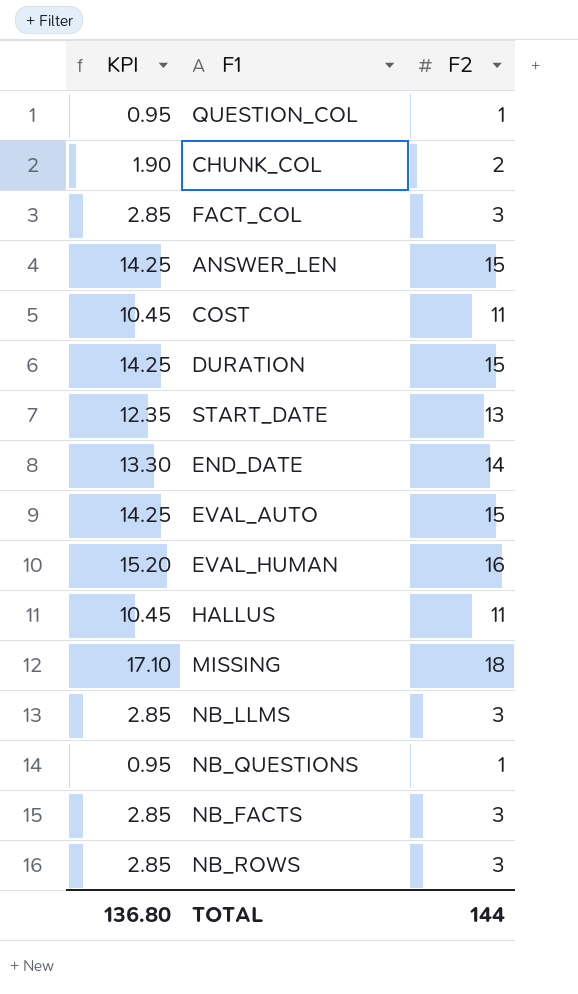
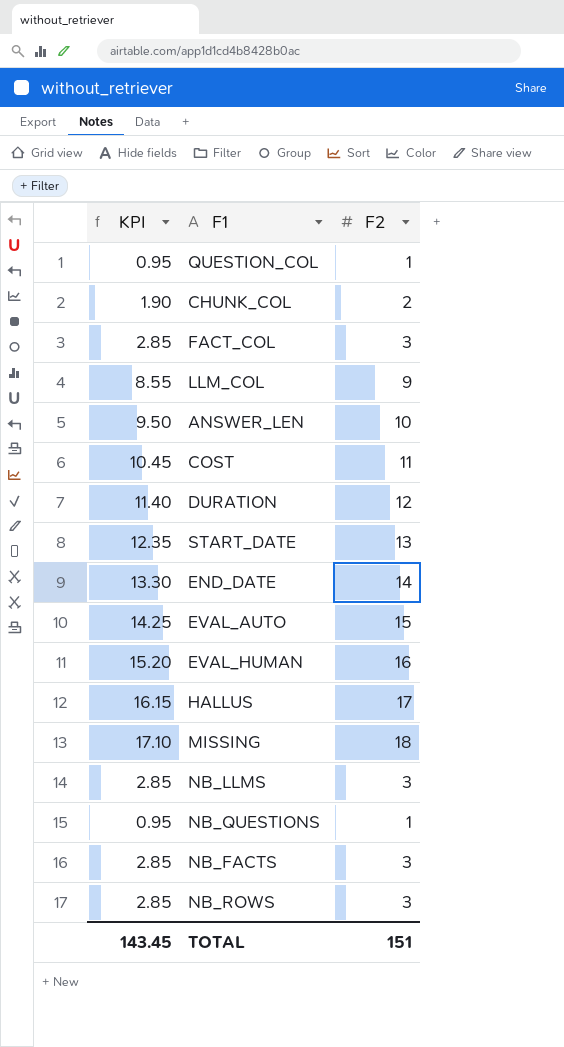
row LLM_COL: none -> 8.55 | 9
ANSWER_LEN | KPI: 14.25 -> 9.50
ANSWER_LEN | F2: 15 -> 10
DURATION | KPI: 14.25 -> 11.40
DURATION | F2: 15 -> 12
HALLUS | KPI: 10.45 -> 16.15
HALLUS | F2: 11 -> 17
TOTAL | KPI: 136.80 -> 143.45
TOTAL | F2: 144 -> 151

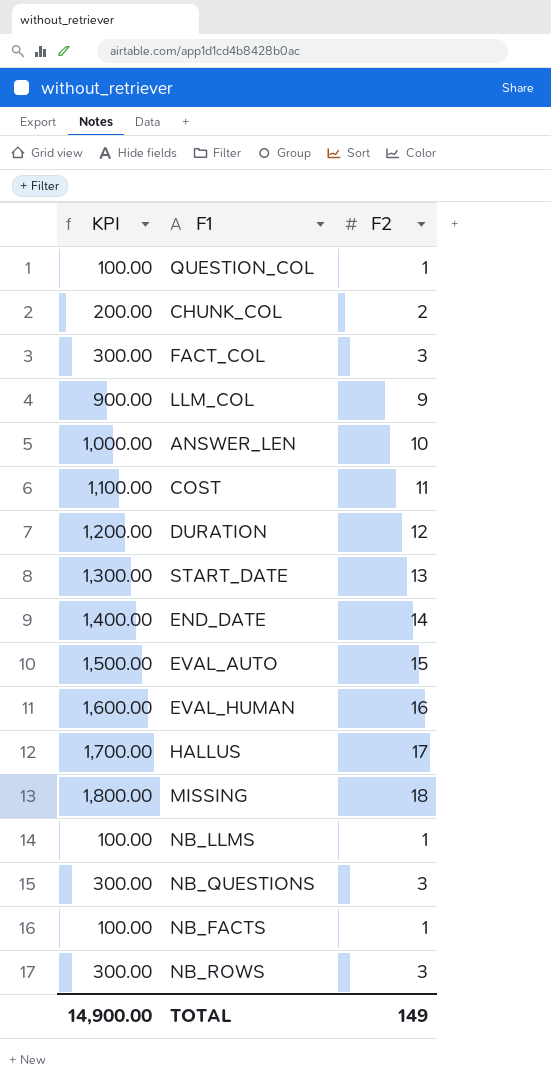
column KPI | formula: [F2] * 0.95 -> [F2] * 100
NB_LLMS | F2: 3 -> 1
NB_QUESTIONS | F2: 1 -> 3
NB_FACTS | F2: 3 -> 1
TOTAL | KPI: 143.45 -> 14,900.00
TOTAL | F2: 151 -> 149

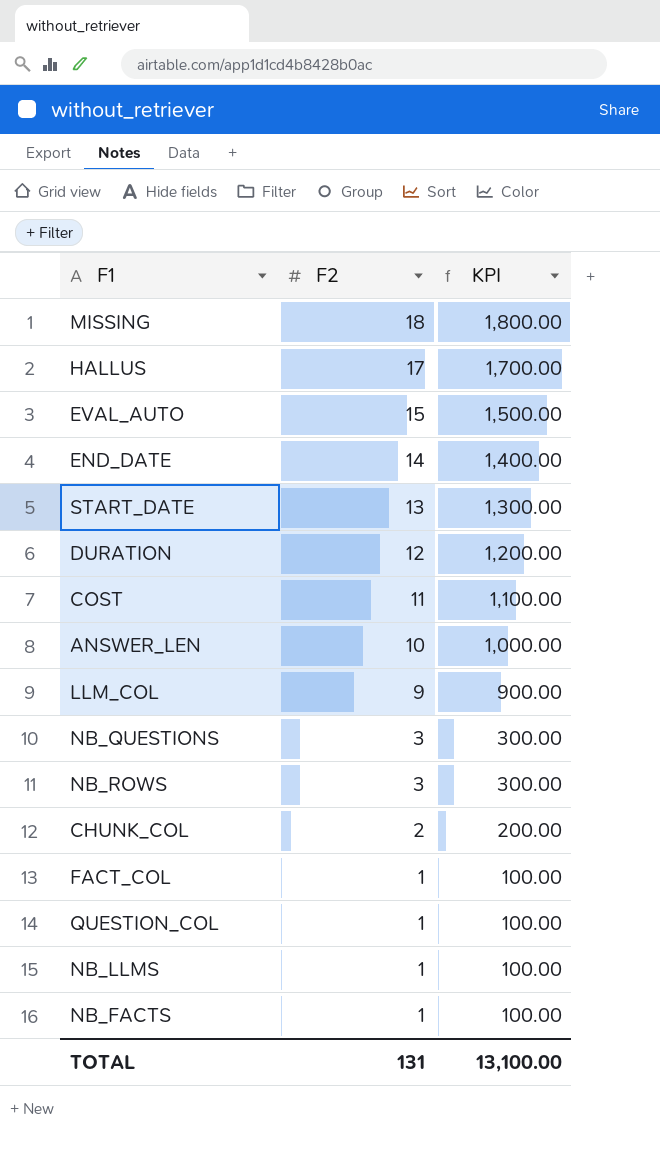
row order: none -> F2 descending
column KPI | position: 1 -> 3
row EVAL_HUMAN: 1,600.00 | 16 -> none
FACT_COL | F2: 3 -> 1
FACT_COL | KPI: 300.00 -> 100.00
TOTAL | F2: 149 -> 131
TOTAL | KPI: 14,900.00 -> 13,100.00

